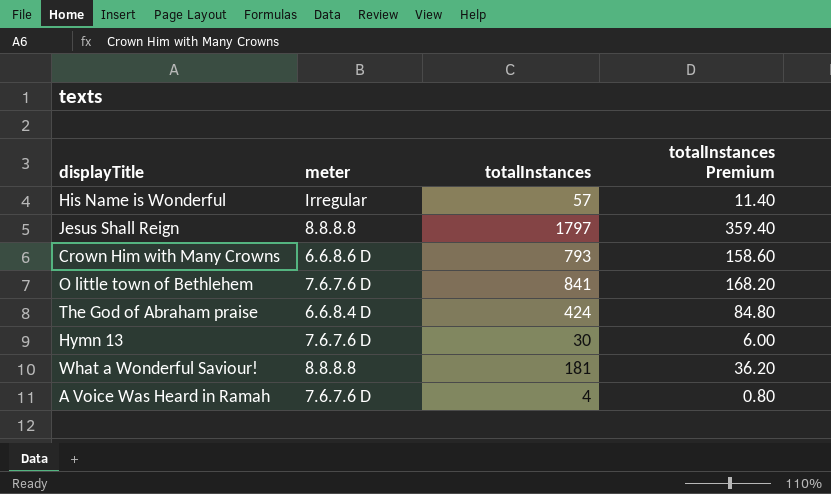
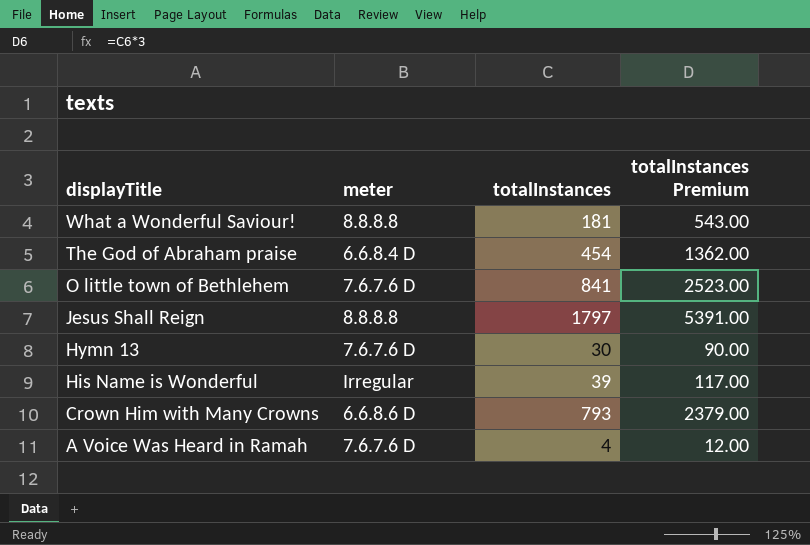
row order: none -> displayTitle descending
column totalInstances Premium | formula: [totalInstances] * 0.2 -> [totalInstances] * 3
The God of Abraham praise | totalInstances: 424 -> 454
His Name is Wonderful | totalInstances: 57 -> 39

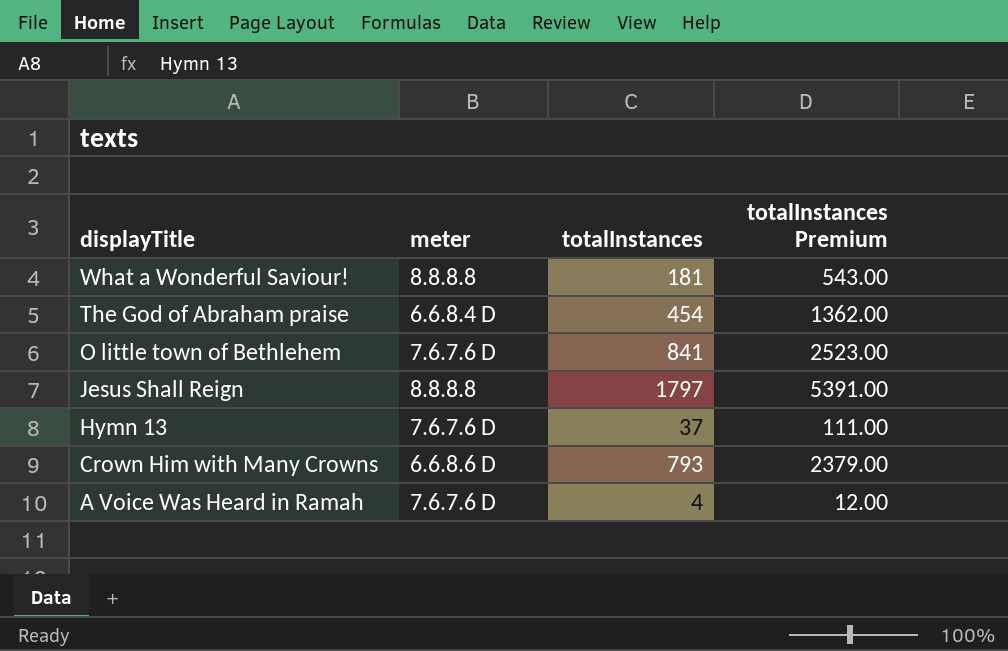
row His Name is Wonderful: Irregular | 39 | 117.00 -> none
Hymn 13 | totalInstances: 30 -> 37
Hymn 13 | totalInstances Premium: 90.00 -> 111.00

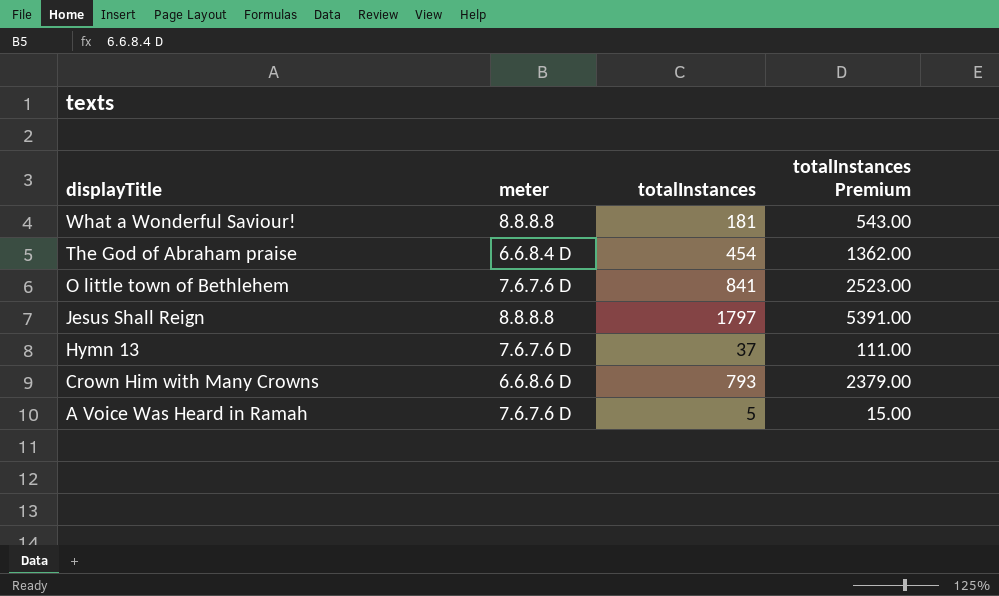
A Voice Was Heard in Ramah | totalInstances: 4 -> 5
A Voice Was Heard in Ramah | totalInstances Premium: 12.00 -> 15.00

